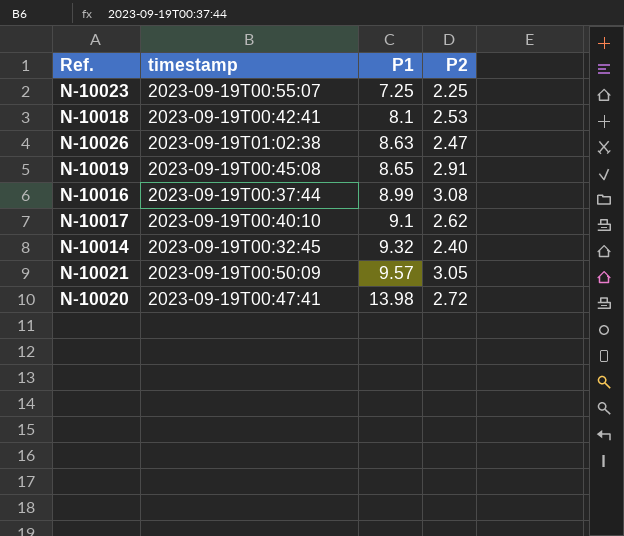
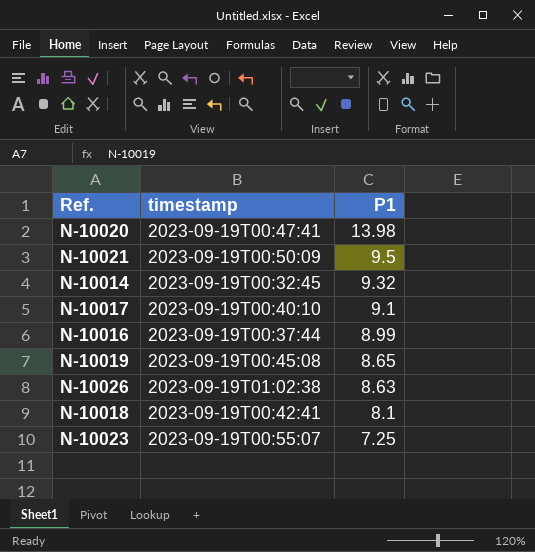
row order: P1 ascending -> P1 descending
column P2 | position: 4 -> none
N-10021 | P1: 9.57 -> 9.5

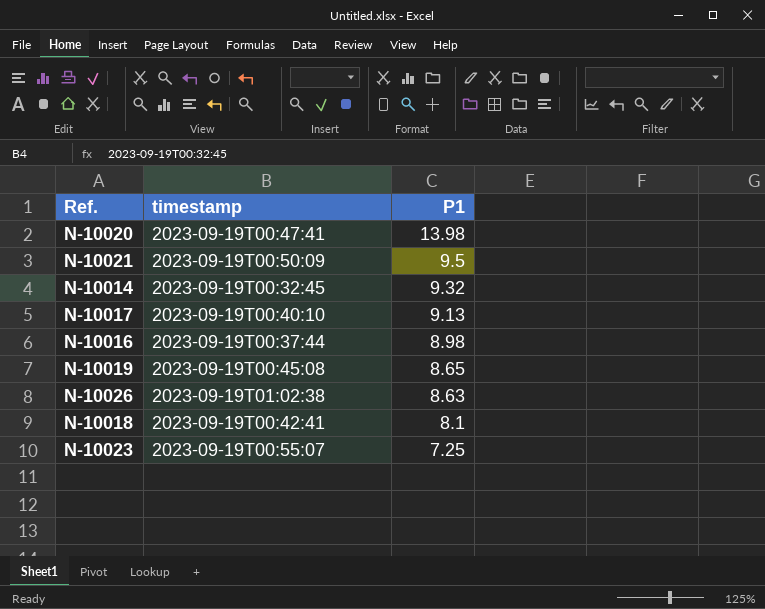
N-10017 | P1: 9.1 -> 9.13
N-10016 | P1: 8.99 -> 8.98

